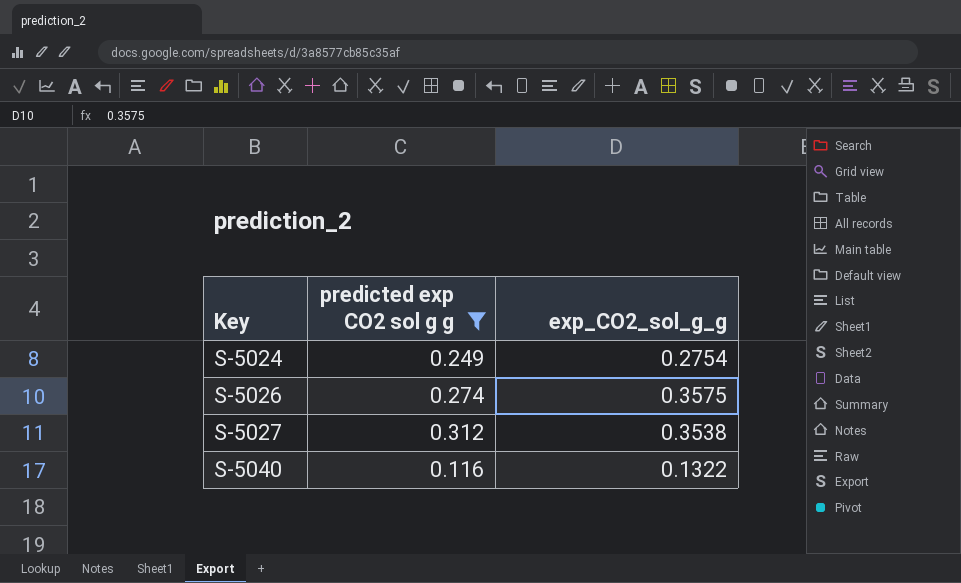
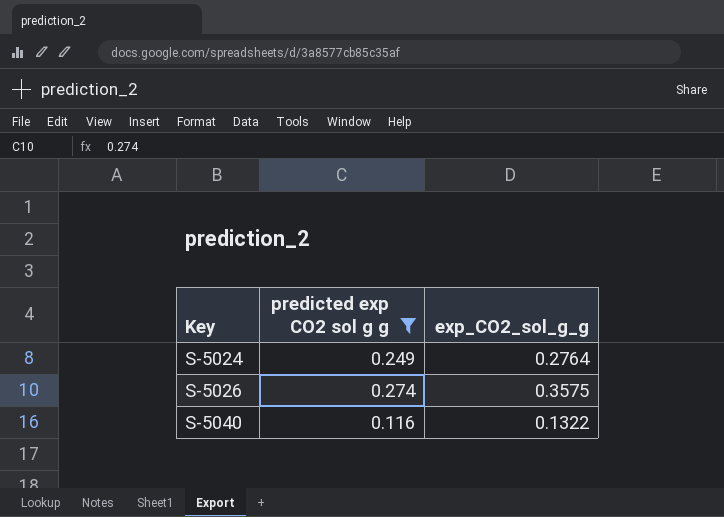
row S-5027: 0.312 | 0.3538 -> none
S-5024 | exp_CO2_sol_g_g: 0.2754 -> 0.2764

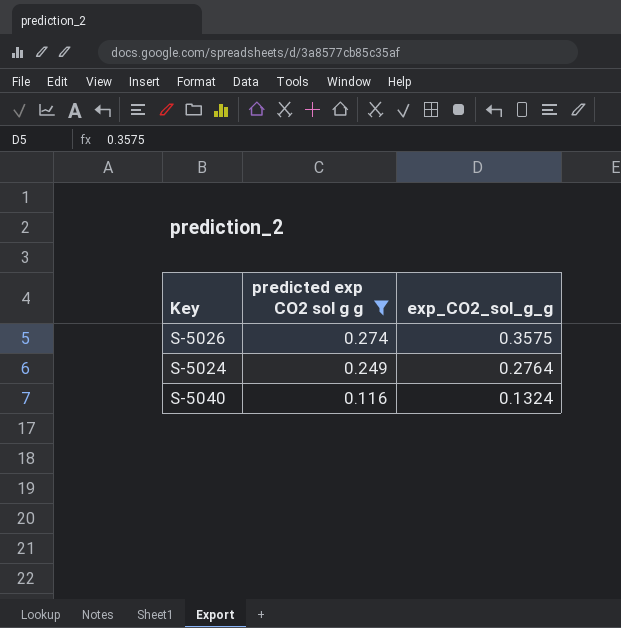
row order: Key ascending -> predicted exp CO2 sol g g descending
S-5040 | exp_CO2_sol_g_g: 0.1322 -> 0.1324

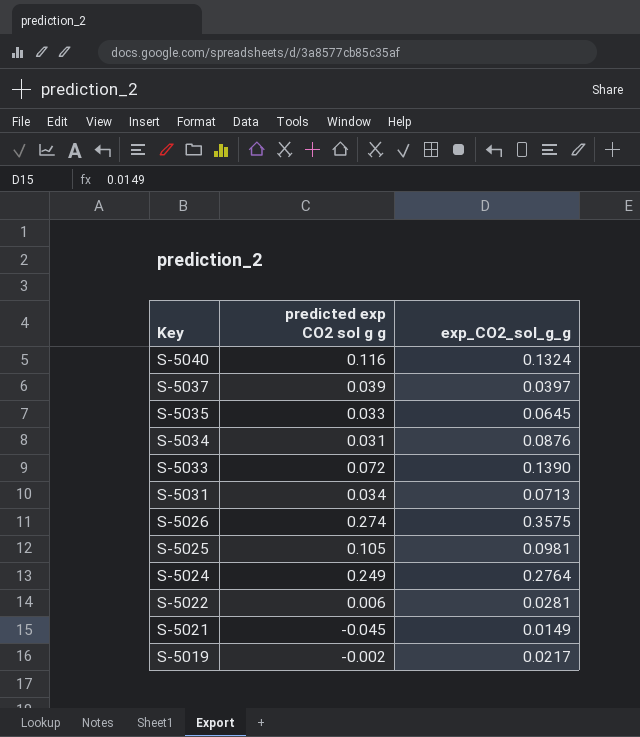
filter: predicted exp CO2 sol g g >= 0.116 -> none
row order: predicted exp CO2 sol g g descending -> Key descending

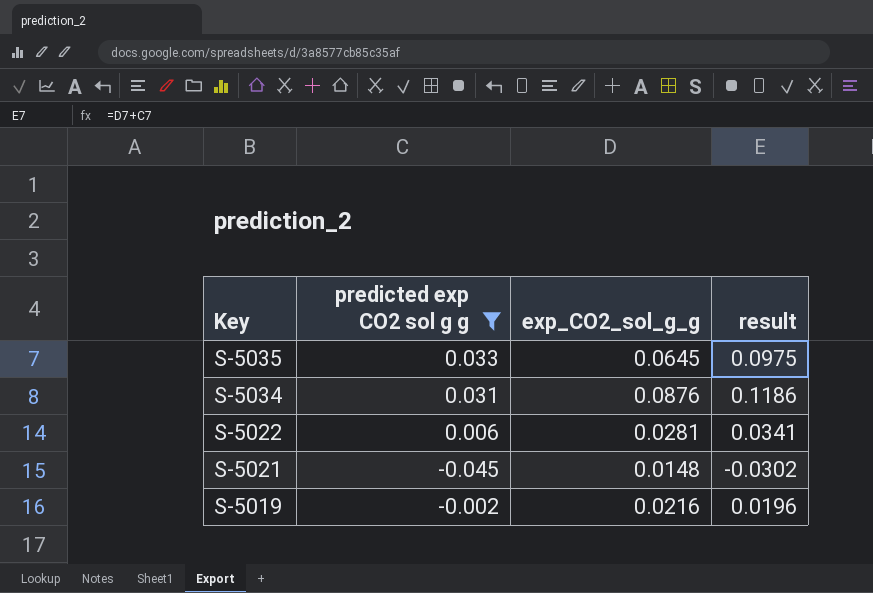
filter: none -> predicted exp CO2 sol g g <= 0.033
column result | formula: none -> [predicted exp CO2 sol g g] + [exp_CO2_sol_g_g]
S-5021 | exp_CO2_sol_g_g: 0.0149 -> 0.0148
S-5019 | exp_CO2_sol_g_g: 0.0217 -> 0.0216

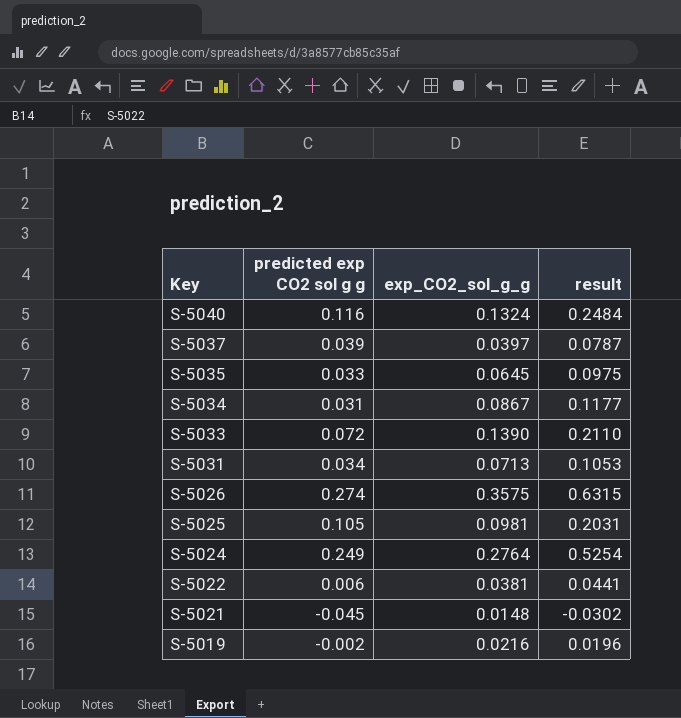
filter: predicted exp CO2 sol g g <= 0.033 -> none
S-5034 | exp_CO2_sol_g_g: 0.0876 -> 0.0867
S-5034 | result: 0.1186 -> 0.1177
S-5022 | exp_CO2_sol_g_g: 0.0281 -> 0.0381
S-5022 | result: 0.0341 -> 0.0441

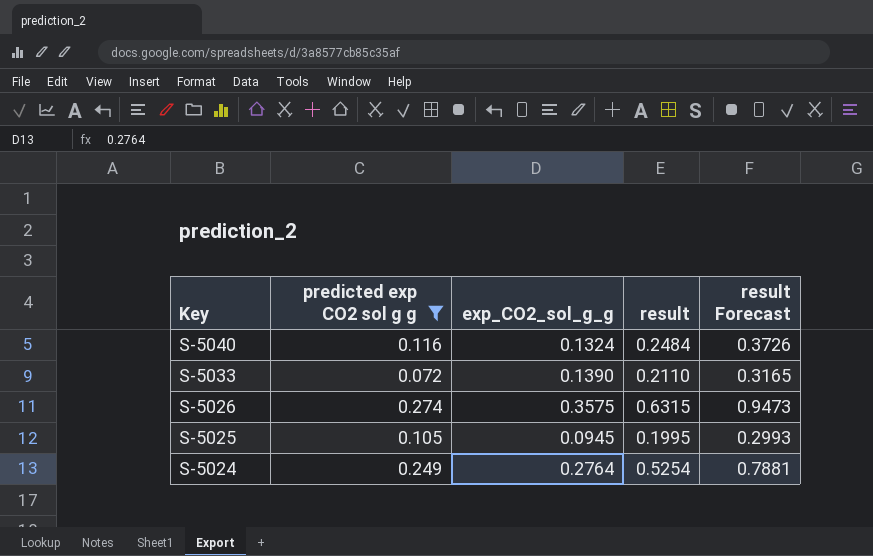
filter: none -> predicted exp CO2 sol g g >= 0.072
column result Forecast | formula: none -> [result] * 1.5
S-5025 | exp_CO2_sol_g_g: 0.0981 -> 0.0945
S-5025 | result: 0.2031 -> 0.1995

